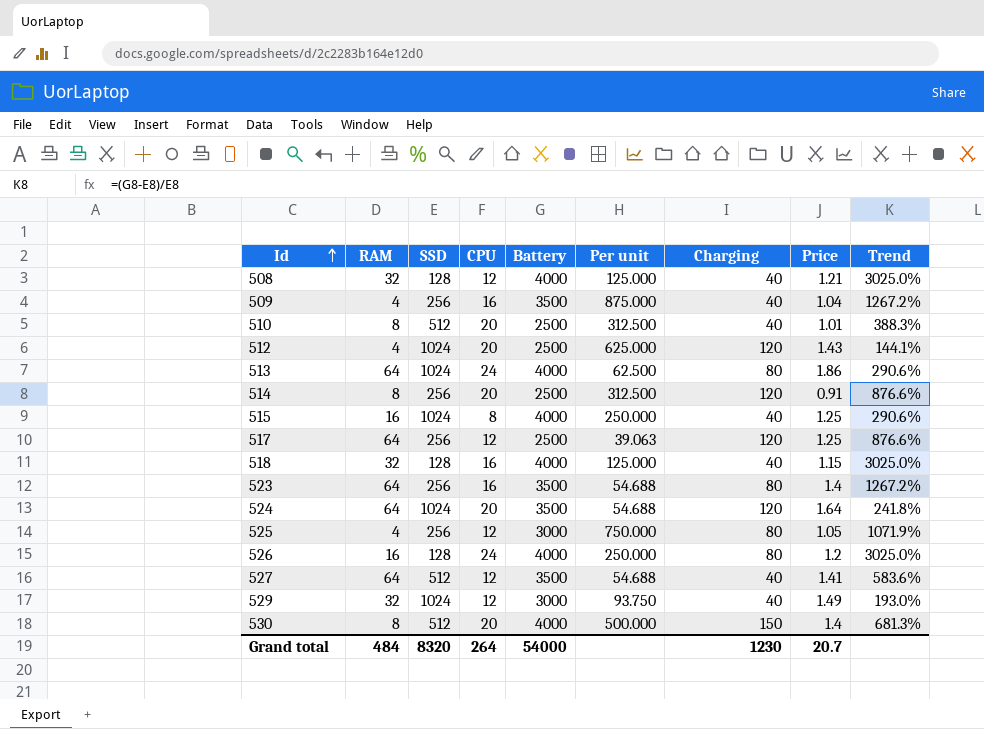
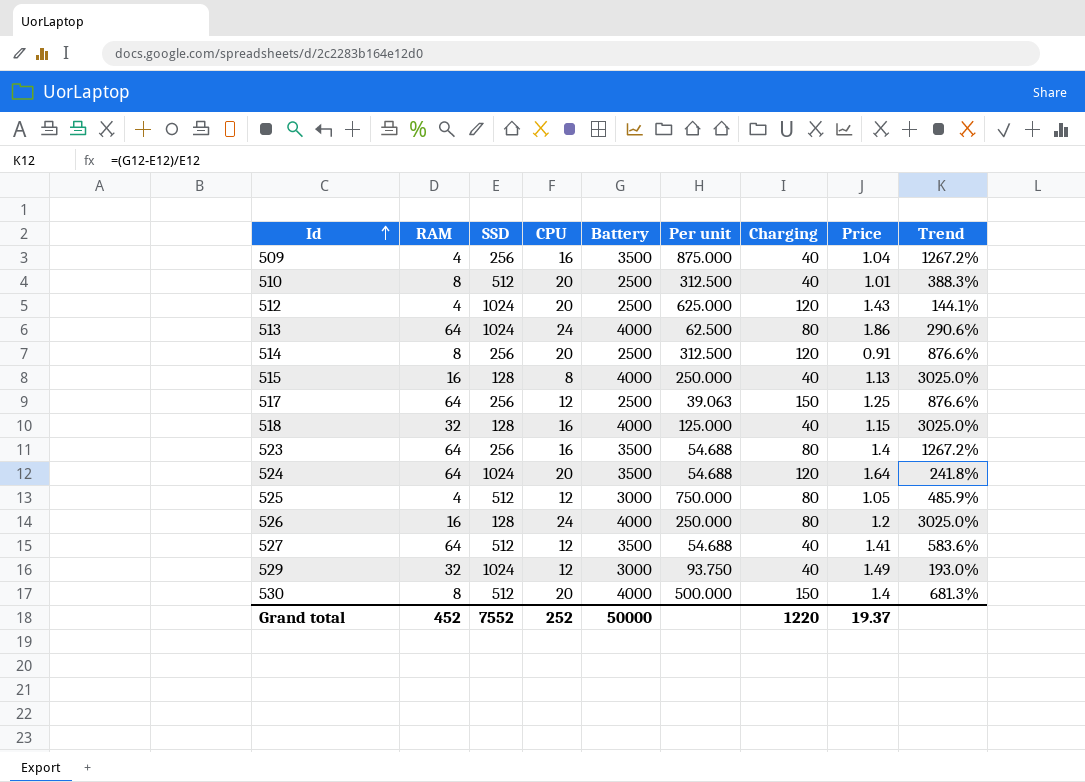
row 508: 32 | 128 | 12 | 4000 | 125.000 | 40 | 1.21 | 3025.0% -> none
515 | SSD: 1024 -> 128
515 | Price: 1.25 -> 1.13
515 | Trend: 290.6% -> 3025.0%
517 | Charging: 120 -> 150
525 | SSD: 256 -> 512
525 | Trend: 1071.9% -> 485.9%
Grand total | RAM: 484 -> 452
Grand total | SSD: 8320 -> 7552
Grand total | CPU: 264 -> 252
Grand total | Battery: 54000 -> 50000
Grand total | Charging: 1230 -> 1220
Grand total | Price: 20.7 -> 19.37

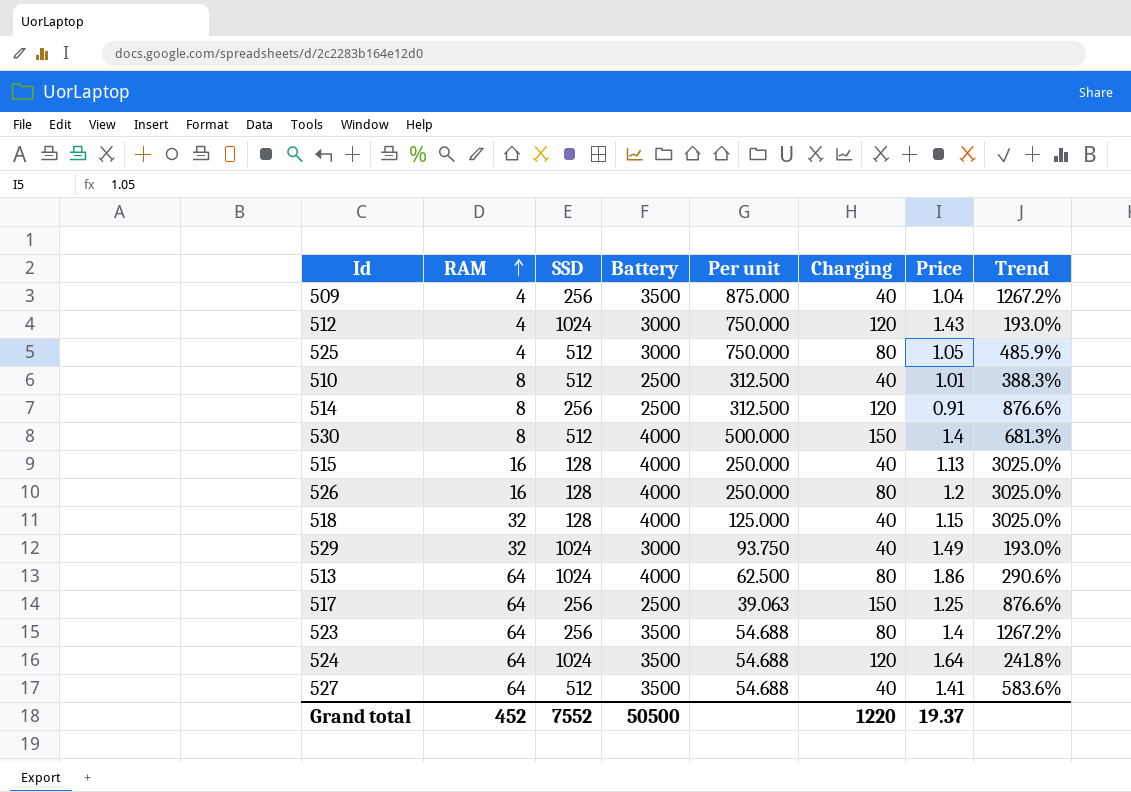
row order: Id ascending -> RAM ascending
column CPU | position: 4 -> none
512 | Battery: 2500 -> 3000
512 | Per unit: 625.000 -> 750.000
512 | Trend: 144.1% -> 193.0%
Grand total | Battery: 50000 -> 50500

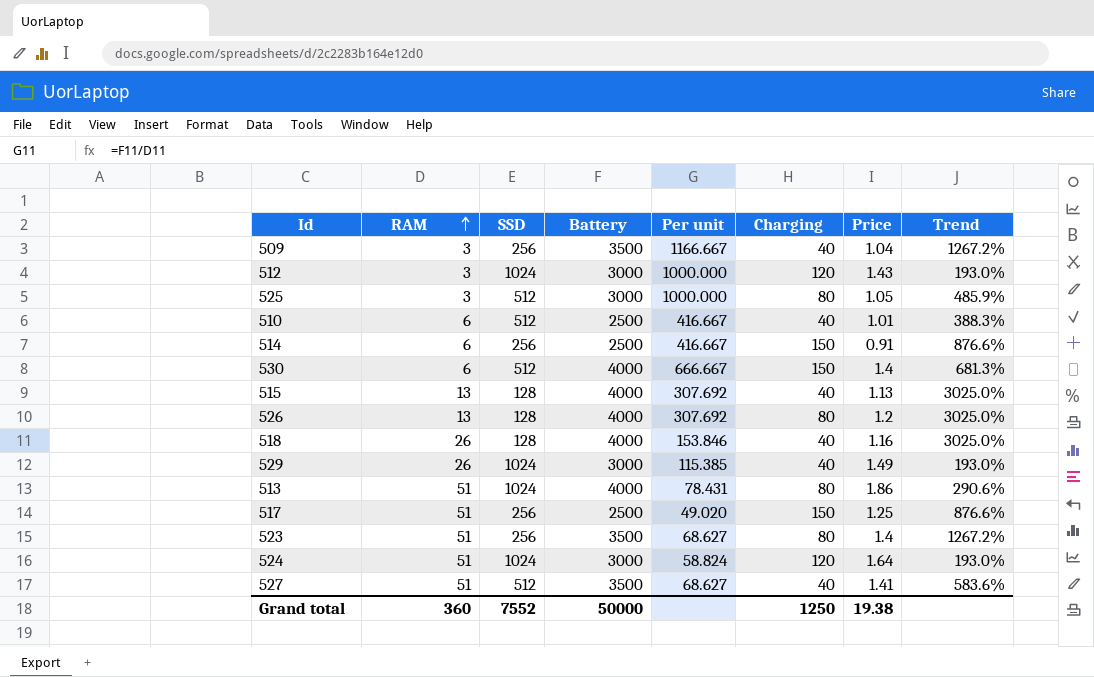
509 | RAM: 4 -> 3
509 | Per unit: 875.000 -> 1166.667
512 | RAM: 4 -> 3
512 | Per unit: 750.000 -> 1000.000
525 | RAM: 4 -> 3
525 | Per unit: 750.000 -> 1000.000
510 | RAM: 8 -> 6
510 | Per unit: 312.500 -> 416.667
514 | RAM: 8 -> 6
514 | Per unit: 312.500 -> 416.667
514 | Charging: 120 -> 150
530 | RAM: 8 -> 6
530 | Per unit: 500.000 -> 666.667
515 | RAM: 16 -> 13
515 | Per unit: 250.000 -> 307.692
526 | RAM: 16 -> 13
526 | Per unit: 250.000 -> 307.692
518 | RAM: 32 -> 26
518 | Per unit: 125.000 -> 153.846
518 | Price: 1.15 -> 1.16
529 | RAM: 32 -> 26
529 | Per unit: 93.750 -> 115.385
513 | RAM: 64 -> 51
513 | Per unit: 62.500 -> 78.431
517 | RAM: 64 -> 51
517 | Per unit: 39.063 -> 49.020
523 | RAM: 64 -> 51
523 | Per unit: 54.688 -> 68.627
524 | RAM: 64 -> 51
524 | Battery: 3500 -> 3000
524 | Per unit: 54.688 -> 58.824
524 | Trend: 241.8% -> 193.0%
527 | RAM: 64 -> 51
527 | Per unit: 54.688 -> 68.627
Grand total | RAM: 452 -> 360
Grand total | Battery: 50500 -> 50000
Grand total | Charging: 1220 -> 1250
Grand total | Price: 19.37 -> 19.38

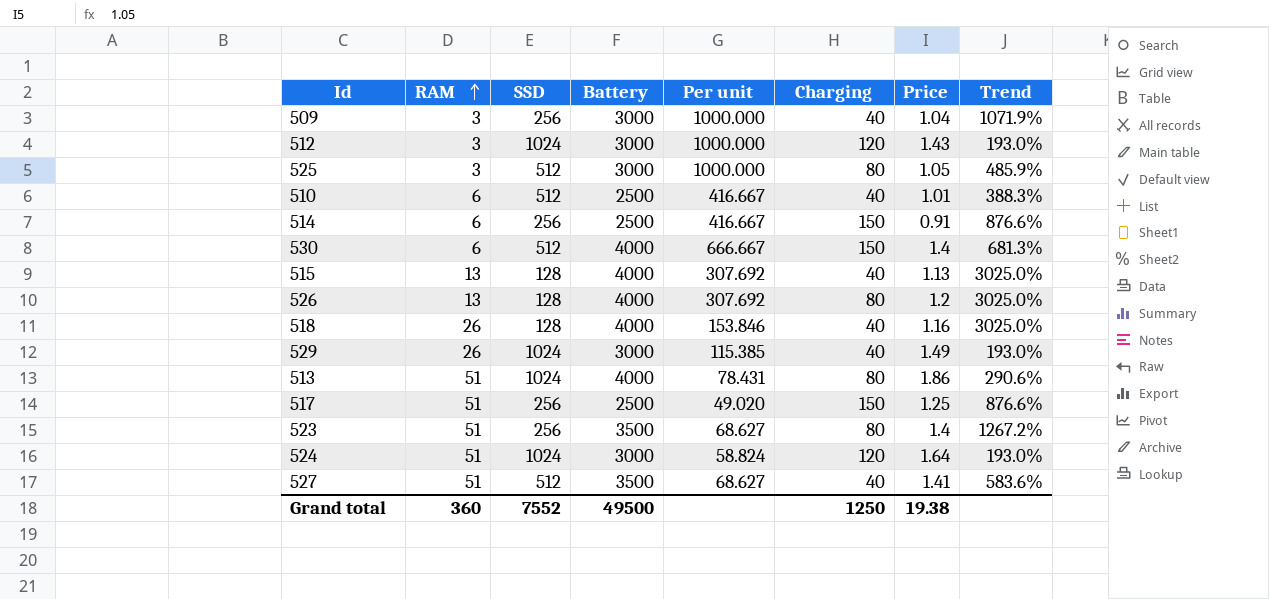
509 | Battery: 3500 -> 3000
509 | Per unit: 1166.667 -> 1000.000
509 | Trend: 1267.2% -> 1071.9%
Grand total | Battery: 50000 -> 49500

